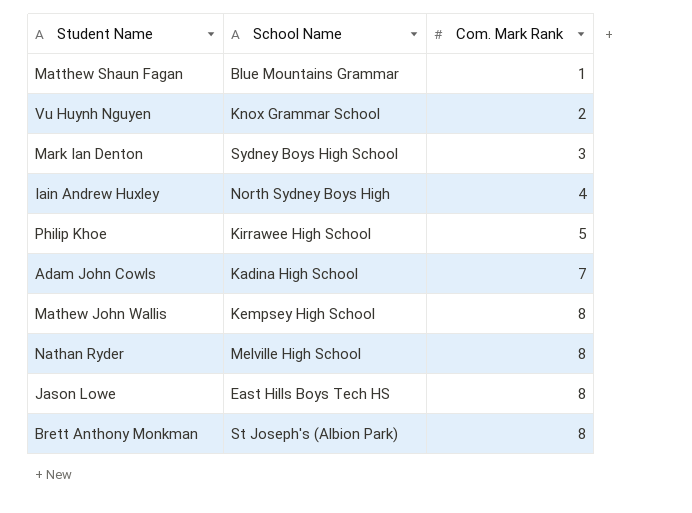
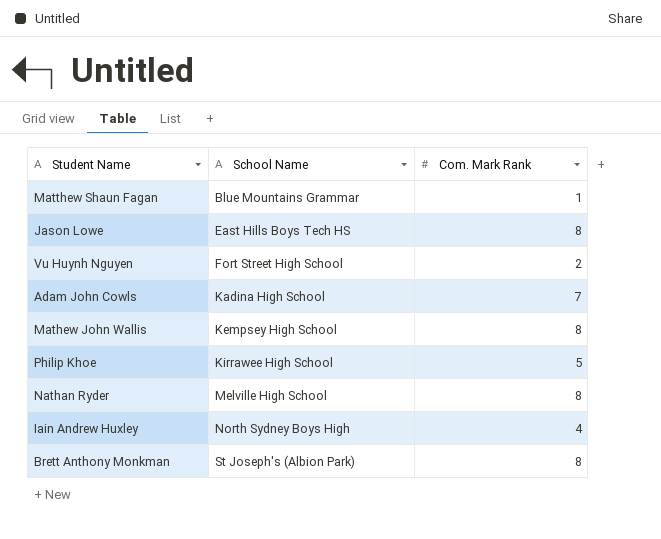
row order: Com. Mark Rank ascending -> School Name ascending
row Mark Ian Denton: Sydney Boys High School | 3 -> none
Vu Huynh Nguyen | School Name: Knox Grammar School -> Fort Street High School

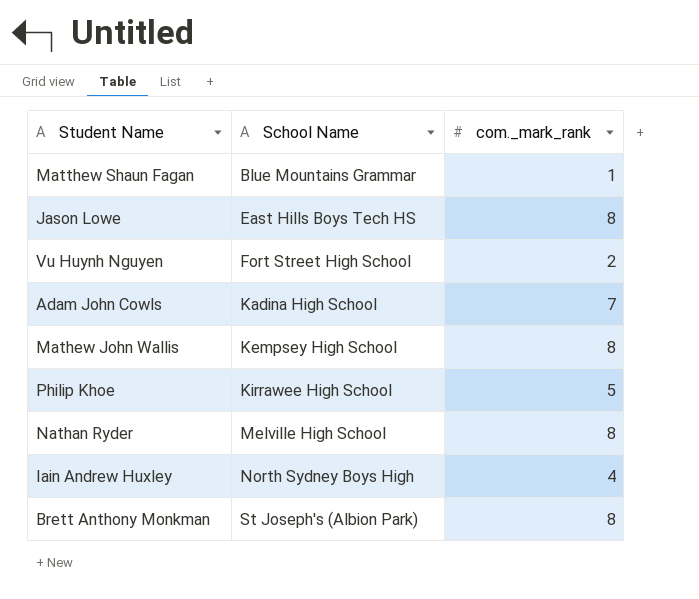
column name: Com. Mark Rank -> com._mark_rank

